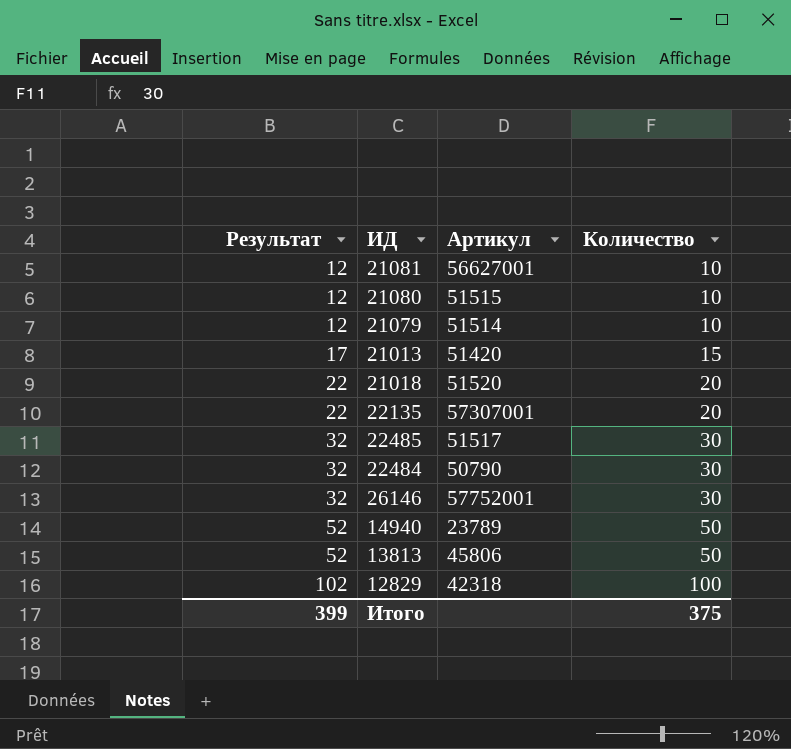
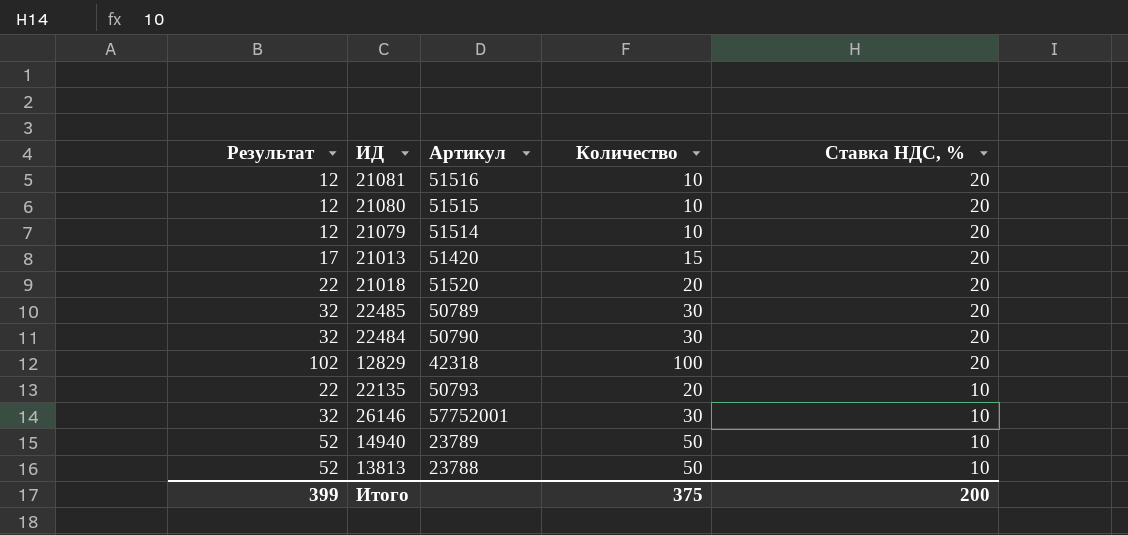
row order: Результат ascending -> Ставка НДС, % descending
column Ставка НДС, % | position: none -> 5
21081 | Артикул: 56627001 -> 51516
22485 | Артикул: 51517 -> 50789
22135 | Артикул: 57307001 -> 50793
13813 | Артикул: 45806 -> 23788

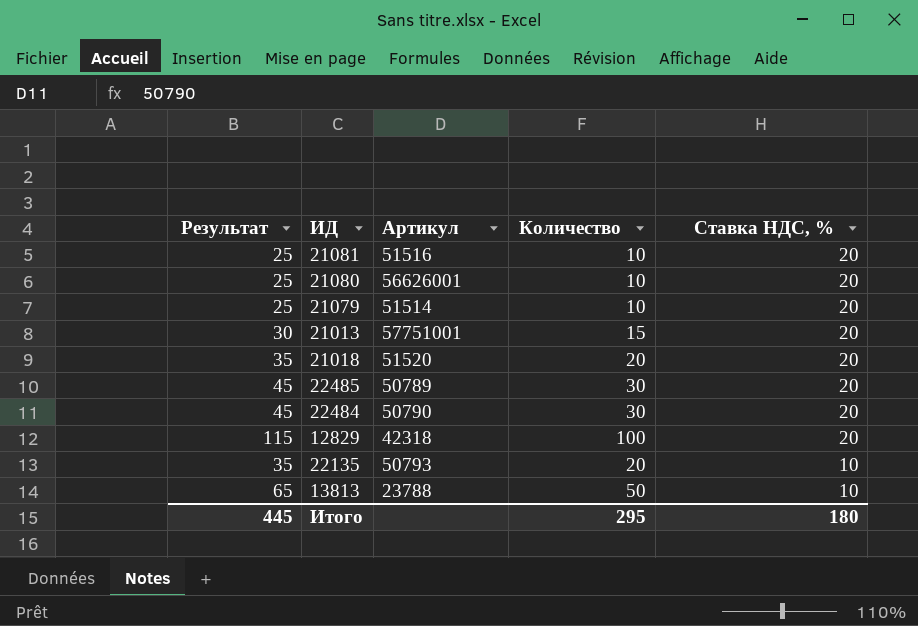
column Результат | formula: [Количество] + 2 -> [Количество] + 15
row 26146: 32 | 57752001 | 30 | 10 -> none
row 14940: 52 | 23789 | 50 | 10 -> none
21080 | Артикул: 51515 -> 56626001
21013 | Артикул: 51420 -> 57751001
Итого | Результат: 399 -> 445
Итого | Количество: 375 -> 295
Итого | Ставка НДС, %: 200 -> 180

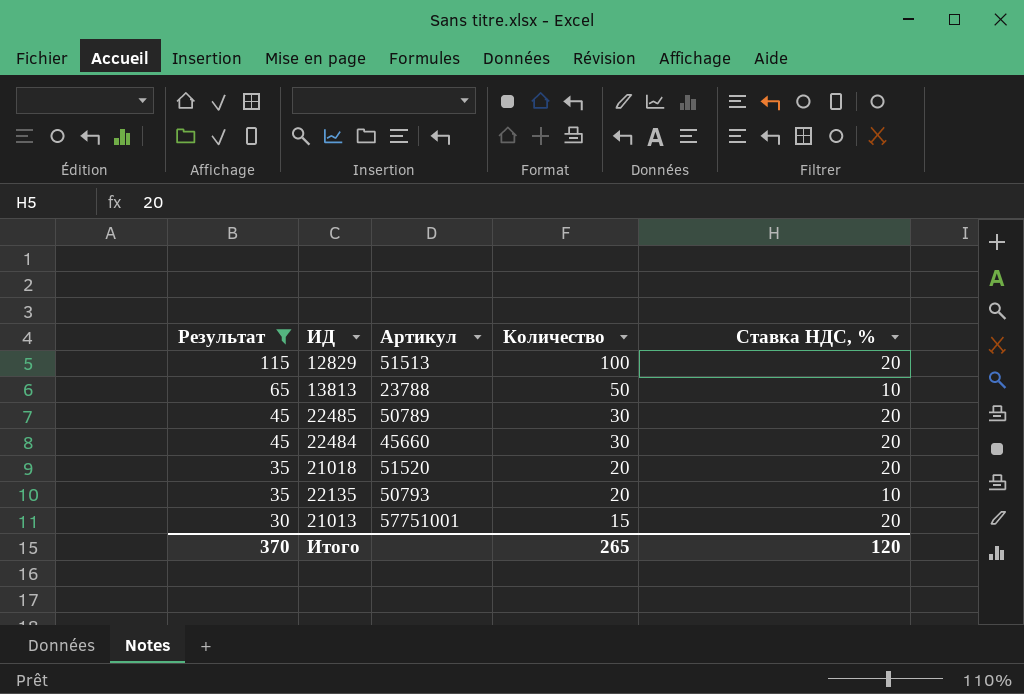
filter: none -> Результат != 25
row order: Ставка НДС, % descending -> Результат descending
12829 | Артикул: 42318 -> 51513
22484 | Артикул: 50790 -> 45660
Итого | Результат: 445 -> 370
Итого | Количество: 295 -> 265
Итого | Ставка НДС, %: 180 -> 120

